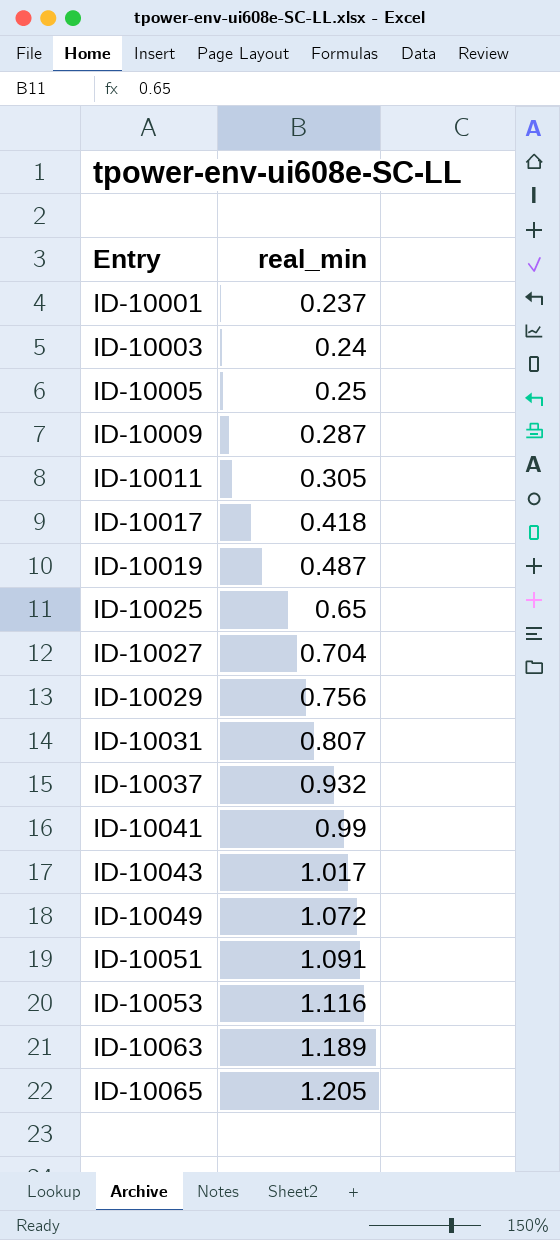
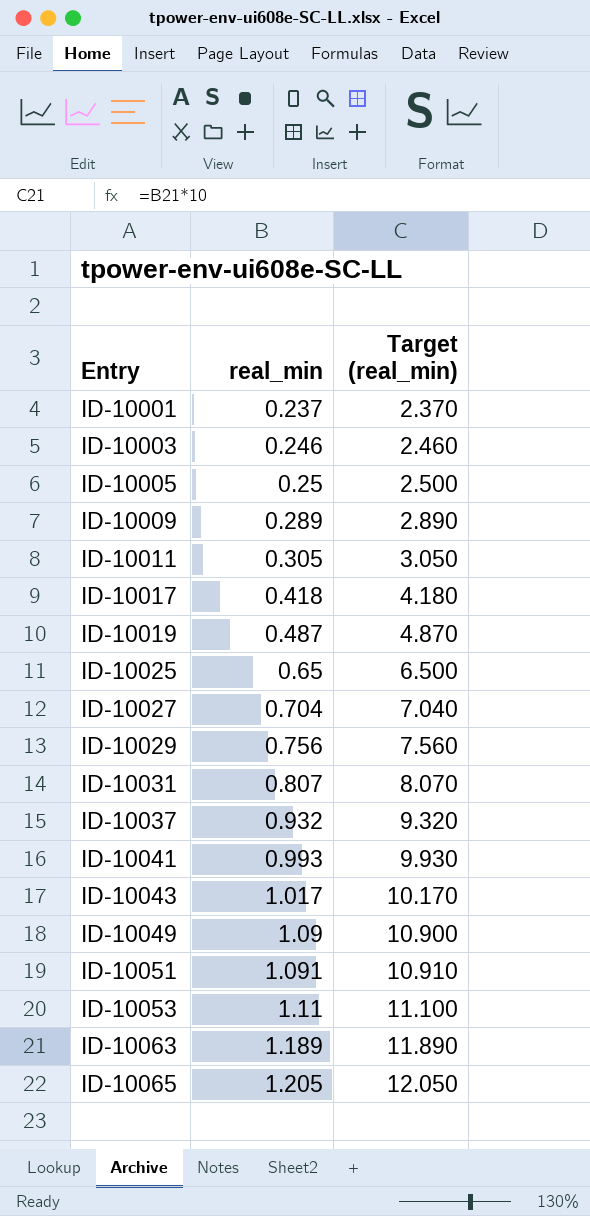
column Target (real_min) | formula: none -> [real_min] * 10
ID-10003 | real_min: 0.24 -> 0.246
ID-10009 | real_min: 0.287 -> 0.289
ID-10041 | real_min: 0.99 -> 0.993
ID-10049 | real_min: 1.072 -> 1.09
ID-10053 | real_min: 1.116 -> 1.11

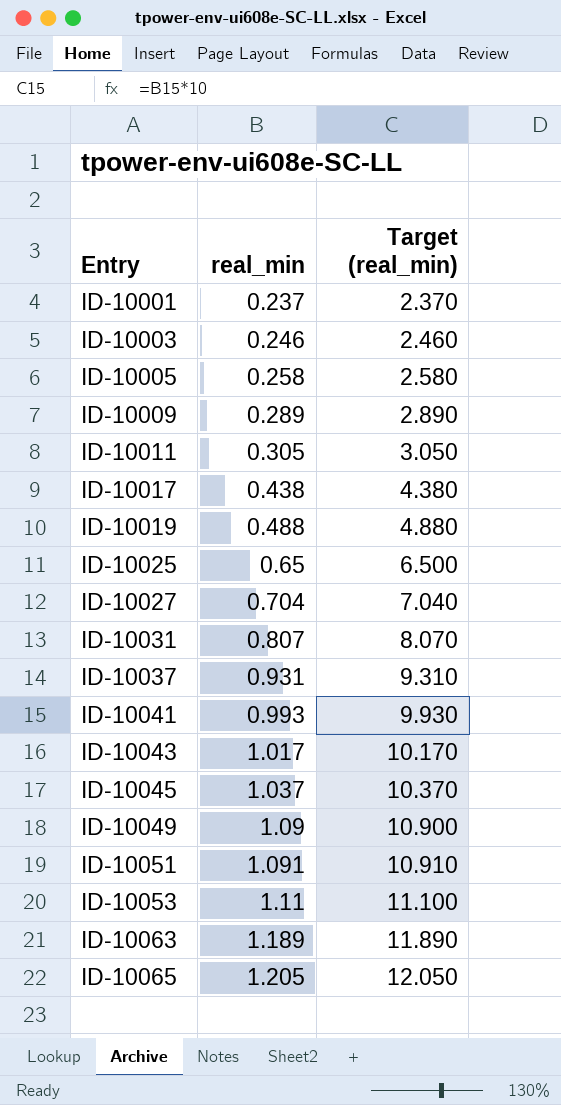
row ID-10029: 0.756 | 7.560 -> none
ID-10005 | real_min: 0.25 -> 0.258
ID-10005 | Target (real_min): 2.500 -> 2.580
ID-10017 | real_min: 0.418 -> 0.438
ID-10017 | Target (real_min): 4.180 -> 4.380
ID-10019 | real_min: 0.487 -> 0.488
ID-10019 | Target (real_min): 4.870 -> 4.880
ID-10037 | real_min: 0.932 -> 0.931
ID-10037 | Target (real_min): 9.320 -> 9.310
row ID-10045: none -> 1.037 | 10.370

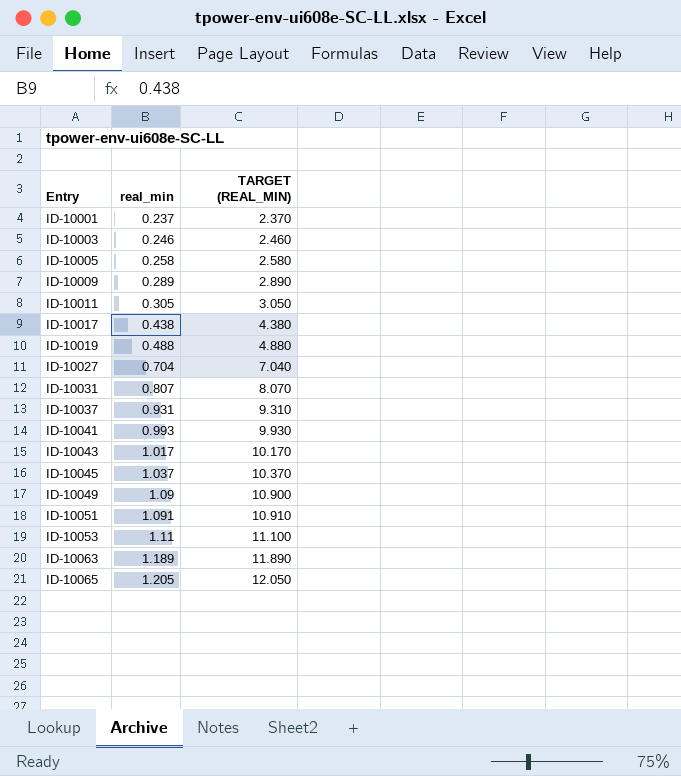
column name: Target (real_min) -> TARGET (REAL_MIN)
row ID-10025: 0.65 | 6.500 -> none

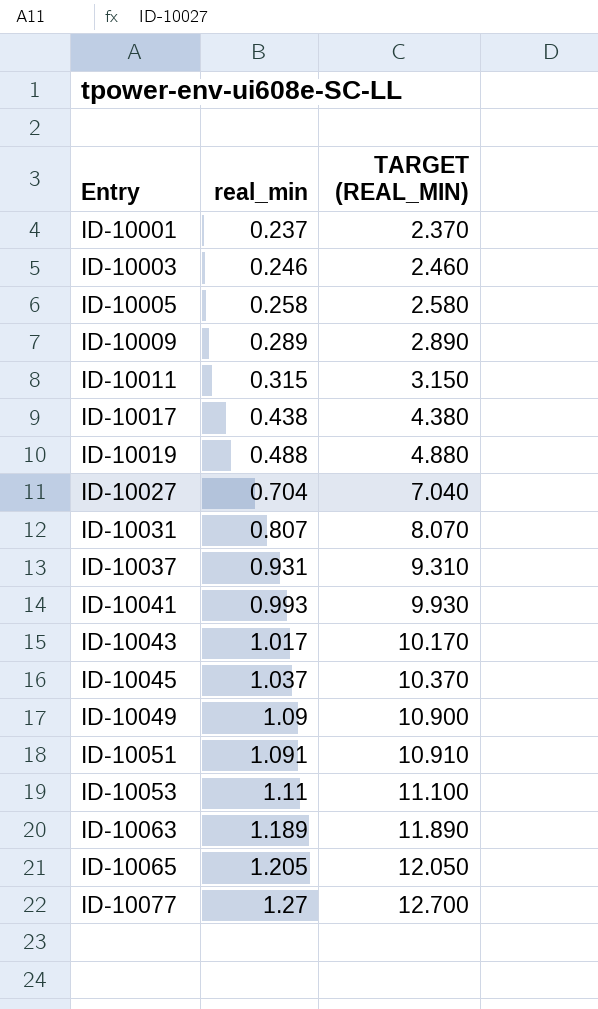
ID-10011 | real_min: 0.305 -> 0.315
ID-10011 | TARGET (REAL_MIN): 3.050 -> 3.150
row ID-10077: none -> 1.27 | 12.700

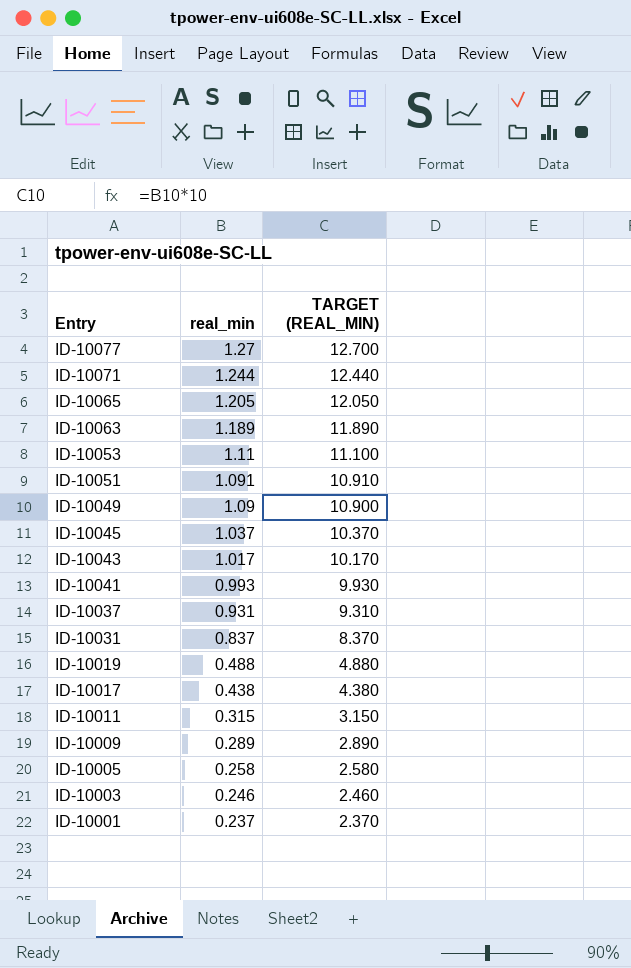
row order: Entry ascending -> Entry descending
row ID-10027: 0.704 | 7.040 -> none
row ID-10071: none -> 1.244 | 12.440
ID-10031 | real_min: 0.807 -> 0.837
ID-10031 | TARGET (REAL_MIN): 8.070 -> 8.370

